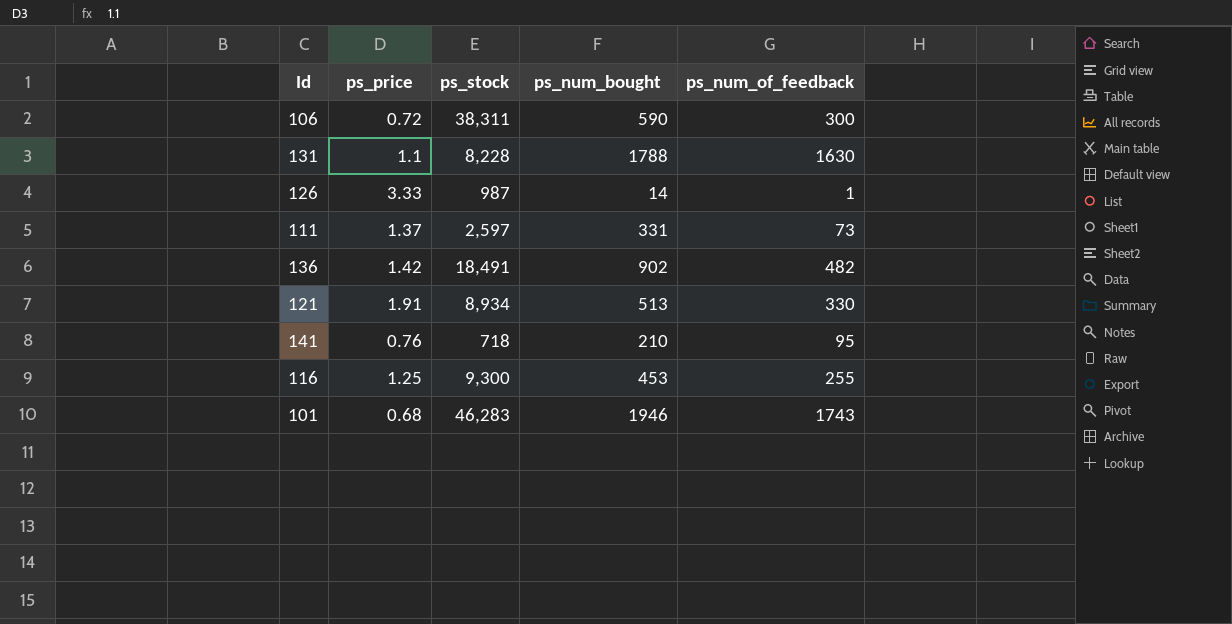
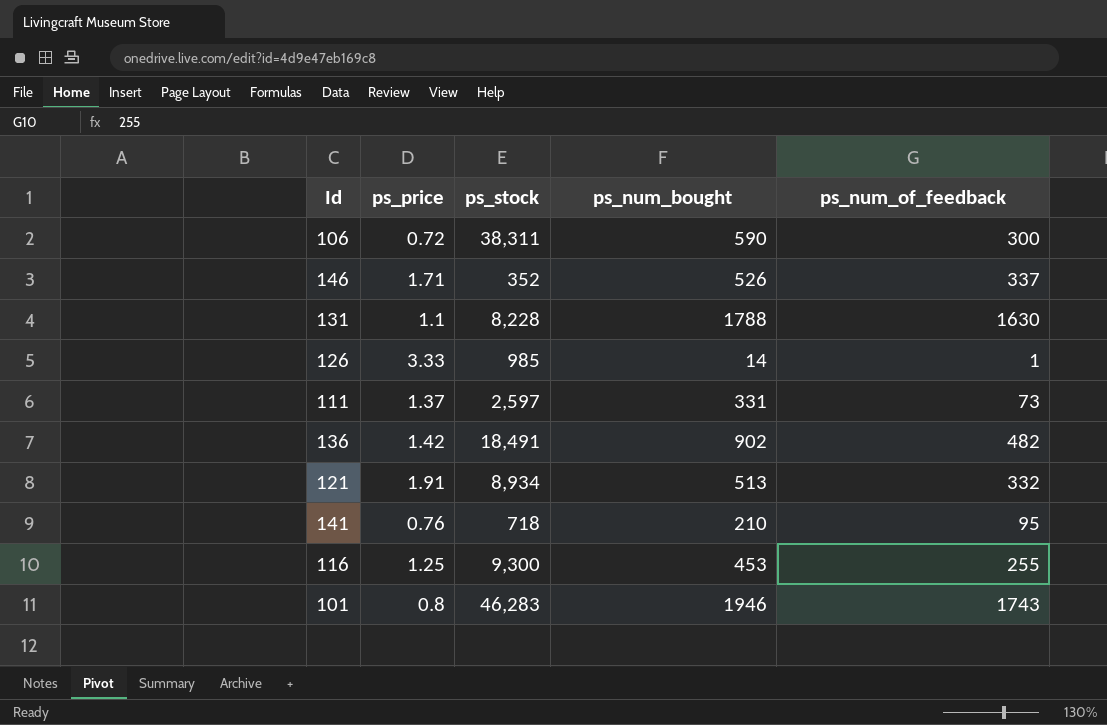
row 146: none -> 1.71 | 352 | 526 | 337
126 | ps_stock: 987 -> 985
121 | ps_num_of_feedback: 330 -> 332
101 | ps_price: 0.68 -> 0.8

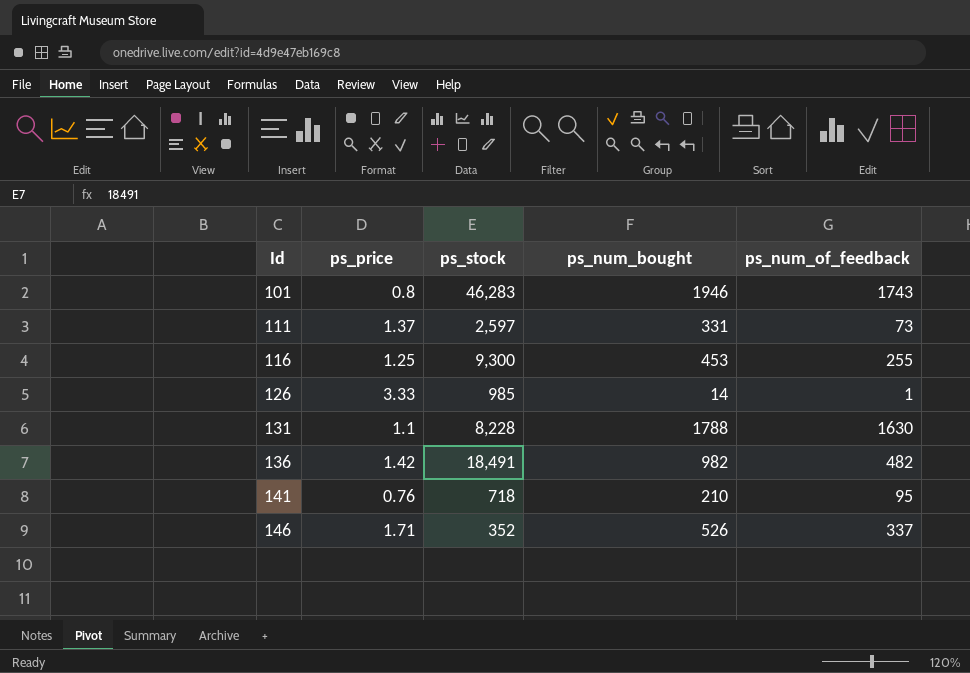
row order: none -> Id ascending
row 106: 0.72 | 38,311 | 590 | 300 -> none
row 121: 1.91 | 8,934 | 513 | 332 -> none
136 | ps_num_bought: 902 -> 982

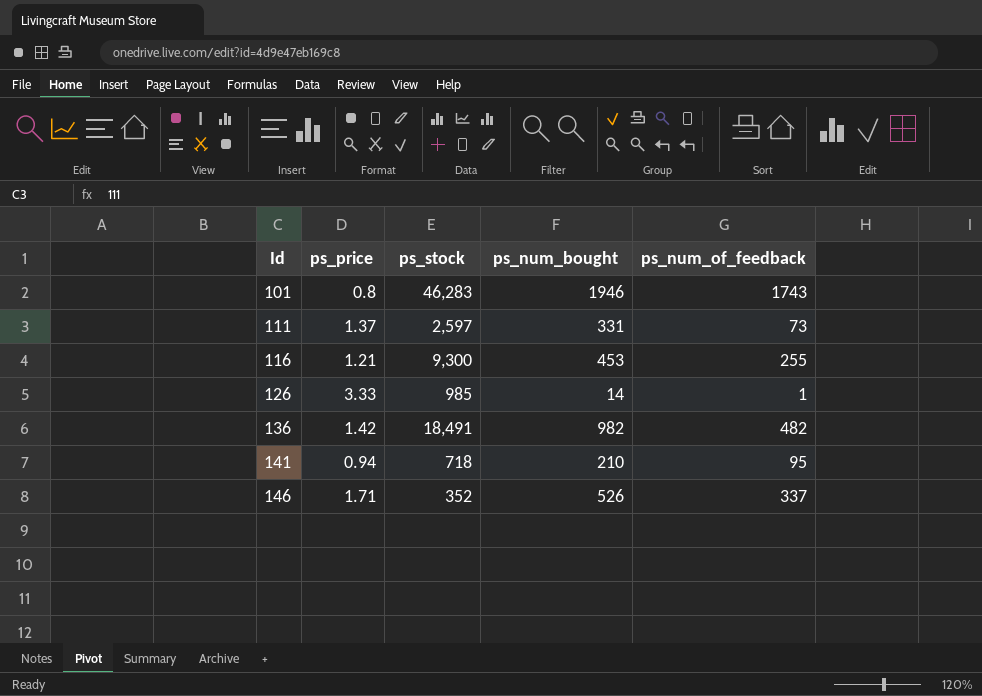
row 131: 1.1 | 8,228 | 1788 | 1630 -> none
116 | ps_price: 1.25 -> 1.21
141 | ps_price: 0.76 -> 0.94

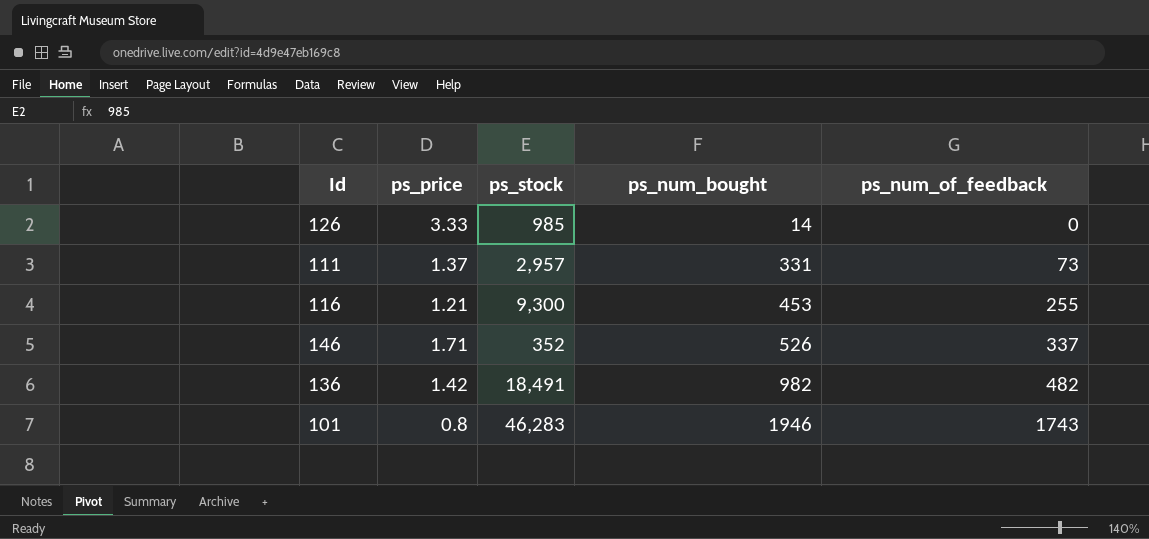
row order: Id ascending -> ps_num_bought ascending
row 141: 0.94 | 718 | 210 | 95 -> none
126 | ps_num_of_feedback: 1 -> 0
111 | ps_stock: 2,597 -> 2,957

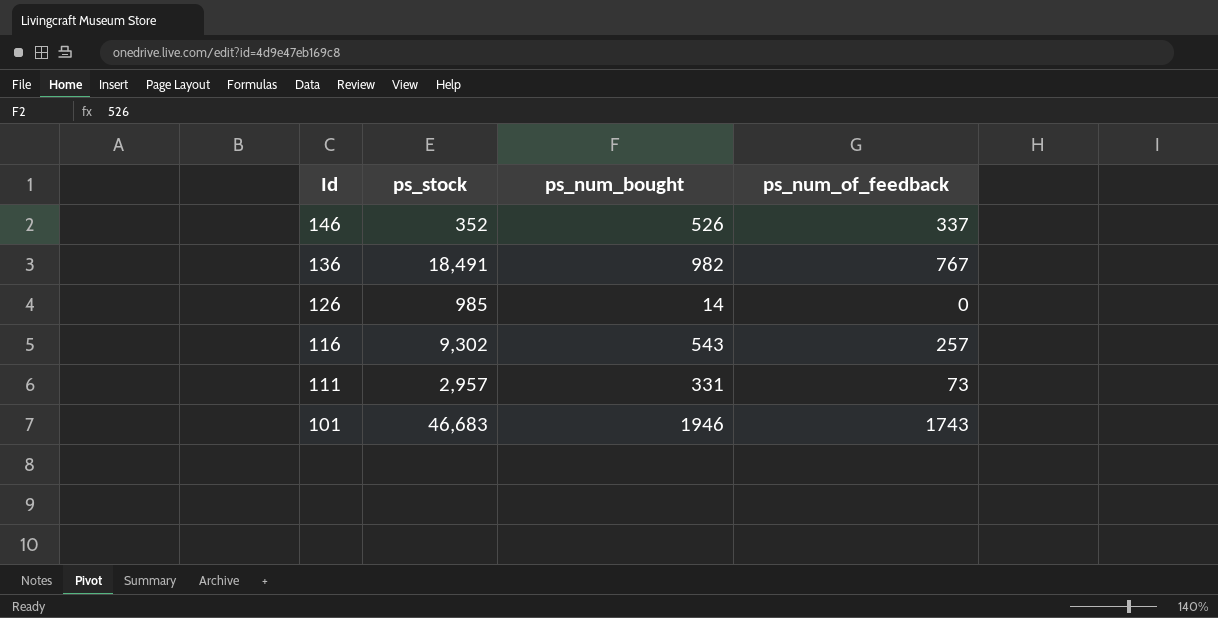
row order: ps_num_bought ascending -> Id descending
column ps_price | position: 2 -> none
136 | ps_num_of_feedback: 482 -> 767
116 | ps_stock: 9,300 -> 9,302
116 | ps_num_bought: 453 -> 543
116 | ps_num_of_feedback: 255 -> 257
101 | ps_stock: 46,283 -> 46,683

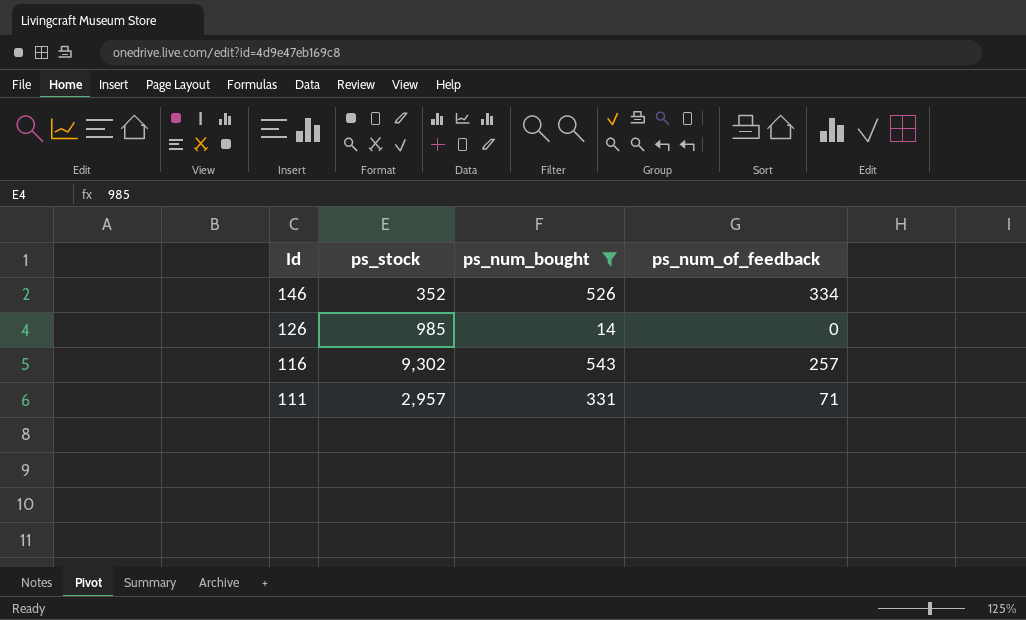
filter: none -> ps_num_bought <= 543
146 | ps_num_of_feedback: 337 -> 334
111 | ps_num_of_feedback: 73 -> 71

